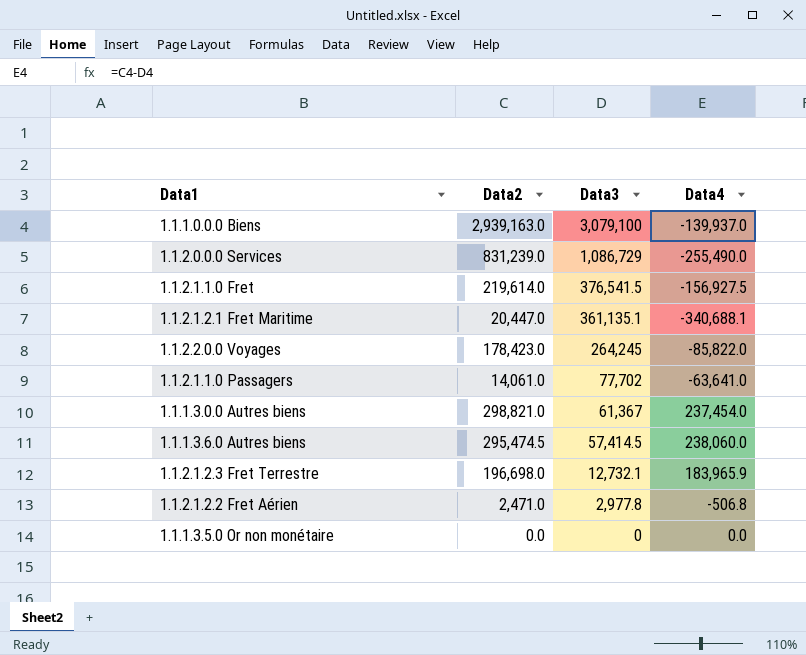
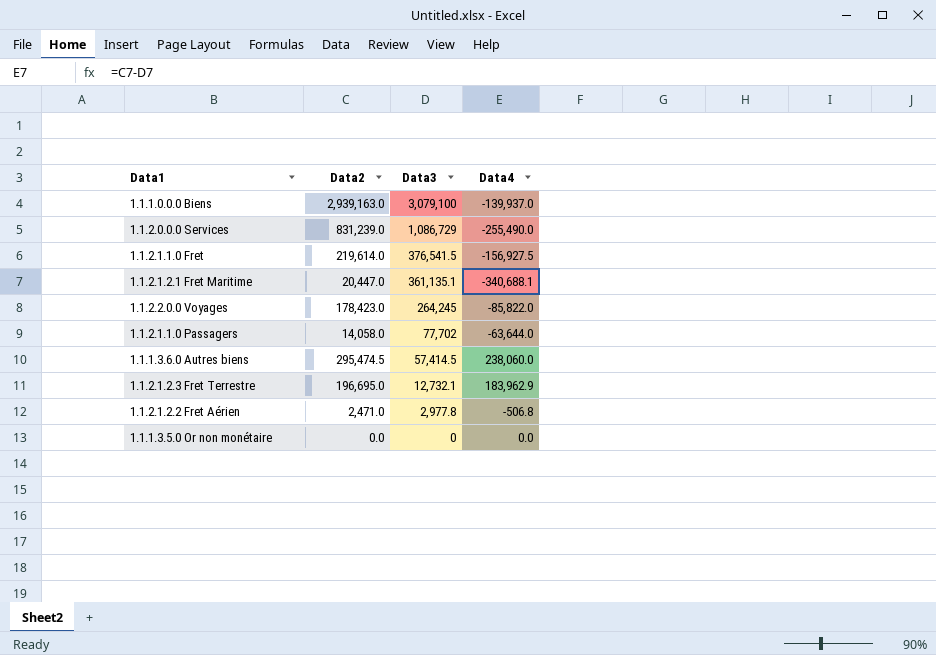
row 1.1.1.3.0.0 Autres biens: 298,821.0 | 61,367 | 237,454.0 -> none
1.1.2.1.1.0 Passagers | Data2: 14,061.0 -> 14,058.0
1.1.2.1.1.0 Passagers | Data4: -63,641.0 -> -63,644.0
1.1.2.1.2.3 Fret Terrestre | Data2: 196,698.0 -> 196,695.0
1.1.2.1.2.3 Fret Terrestre | Data4: 183,965.9 -> 183,962.9

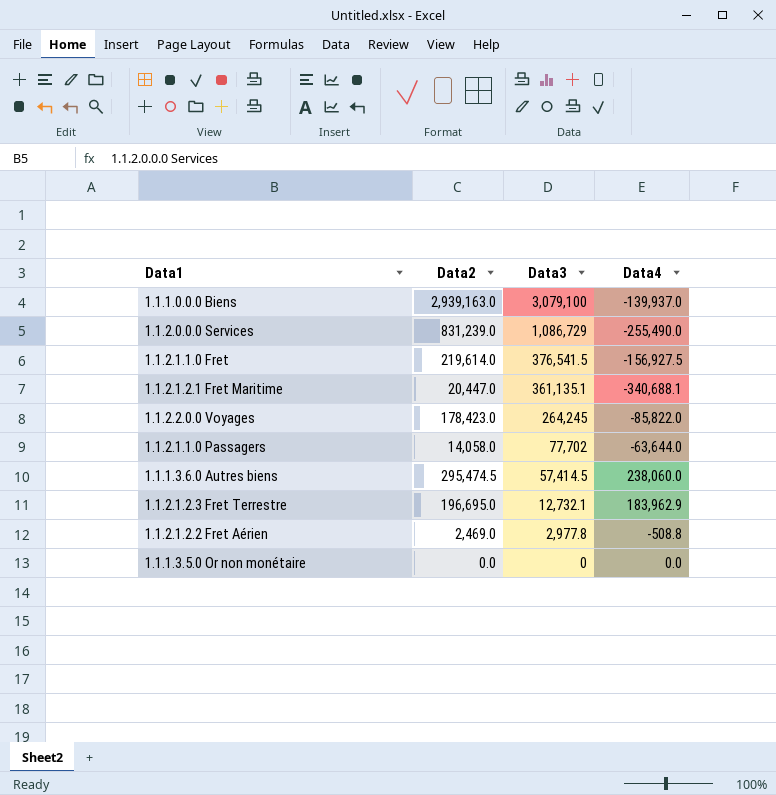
1.1.2.1.2.2 Fret Aérien | Data2: 2,471.0 -> 2,469.0
1.1.2.1.2.2 Fret Aérien | Data4: -506.8 -> -508.8

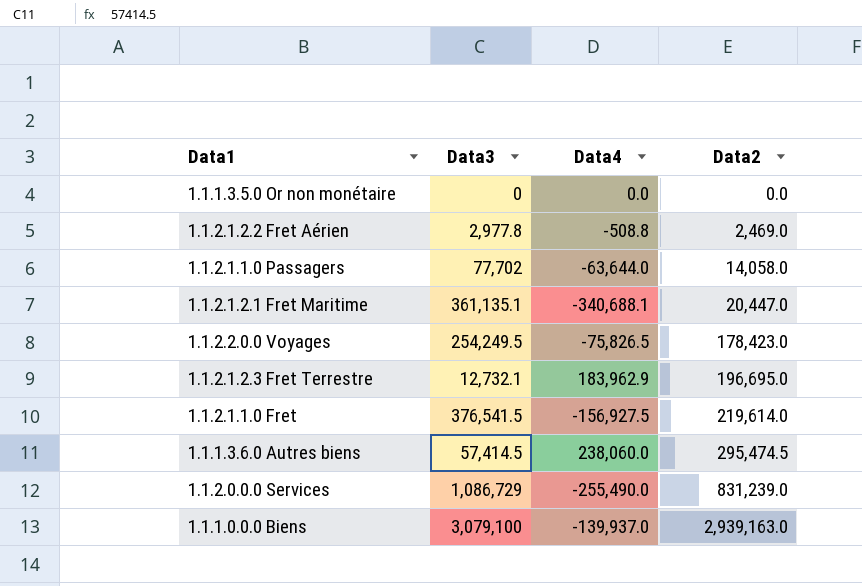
row order: Data3 descending -> Data2 ascending
column Data2 | position: 2 -> 4
1.1.2.2.0.0 Voyages | Data3: 264,245 -> 254,249.5
1.1.2.2.0.0 Voyages | Data4: -85,822.0 -> -75,826.5

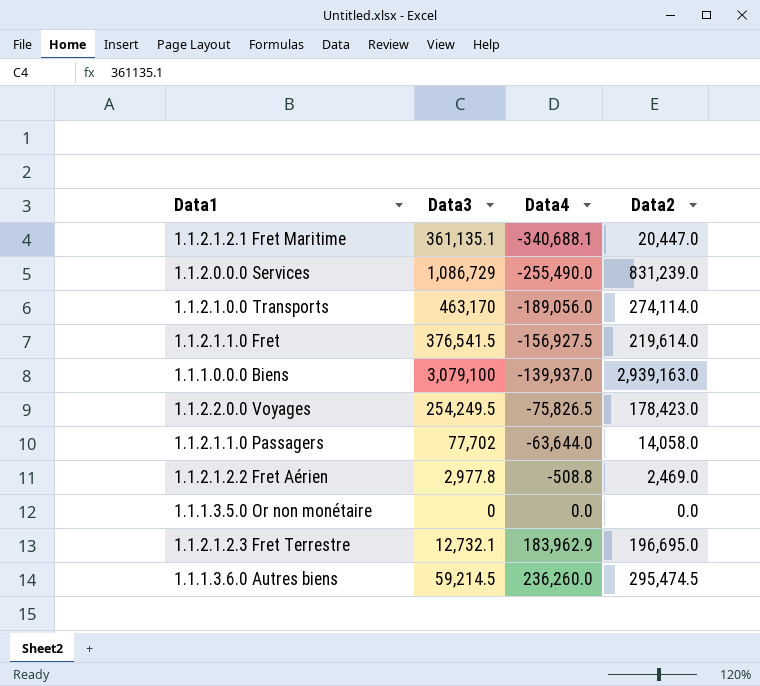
row order: Data2 ascending -> Data4 ascending
row 1.1.2.1.0.0 Transports: none -> 463,170 | -189,056.0 | 274,114.0
1.1.1.3.6.0 Autres biens | Data3: 57,414.5 -> 59,214.5
1.1.1.3.6.0 Autres biens | Data4: 238,060.0 -> 236,260.0

